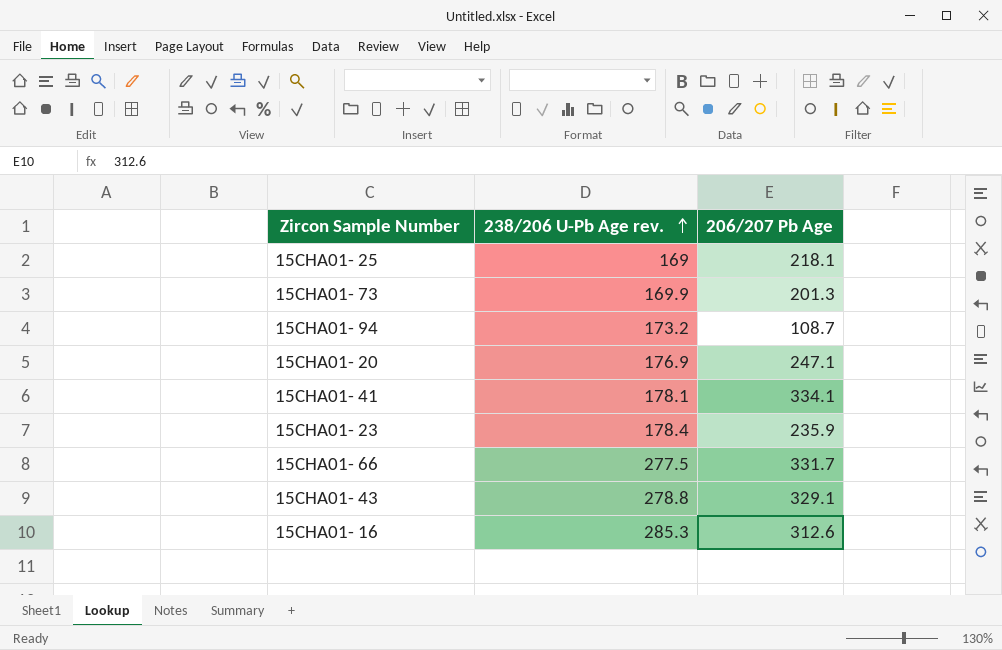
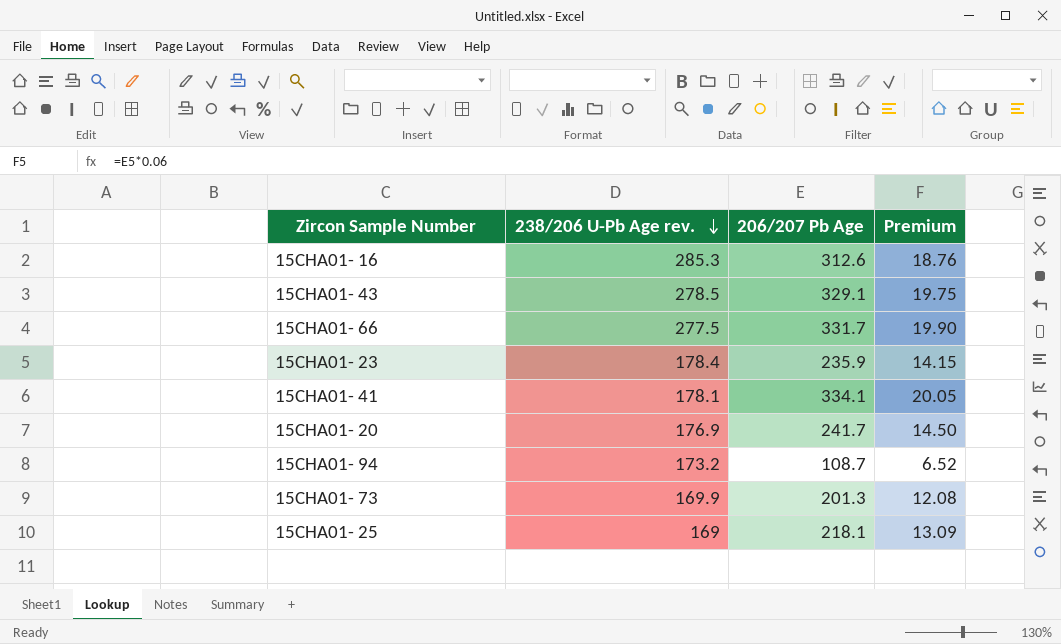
row order: 238/206 U-Pb Age rev. ascending -> 238/206 U-Pb Age rev. descending
column Premium | formula: none -> [206/207 Pb Age] * 0.06
15CHA01- 43 | 238/206 U-Pb Age rev.: 278.8 -> 278.5
15CHA01- 20 | 206/207 Pb Age: 247.1 -> 241.7

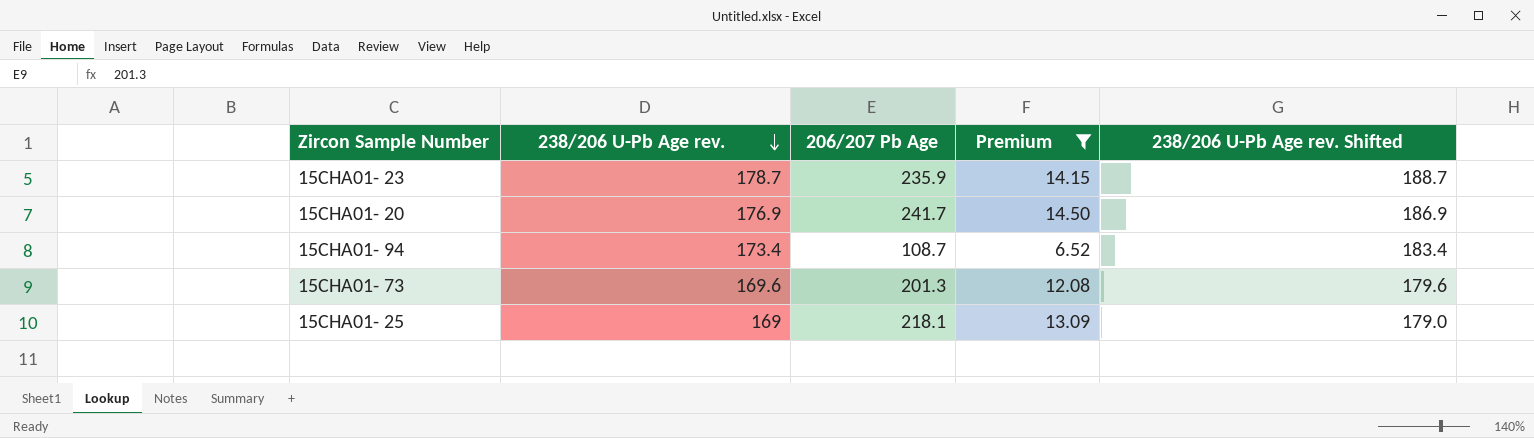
filter: none -> Premium <= 14.50
column 238/206 U-Pb Age rev. Shifted | formula: none -> [238/206 U-Pb Age rev.] + 10
15CHA01- 23 | 238/206 U-Pb Age rev.: 178.4 -> 178.7
15CHA01- 94 | 238/206 U-Pb Age rev.: 173.2 -> 173.4
15CHA01- 73 | 238/206 U-Pb Age rev.: 169.9 -> 169.6

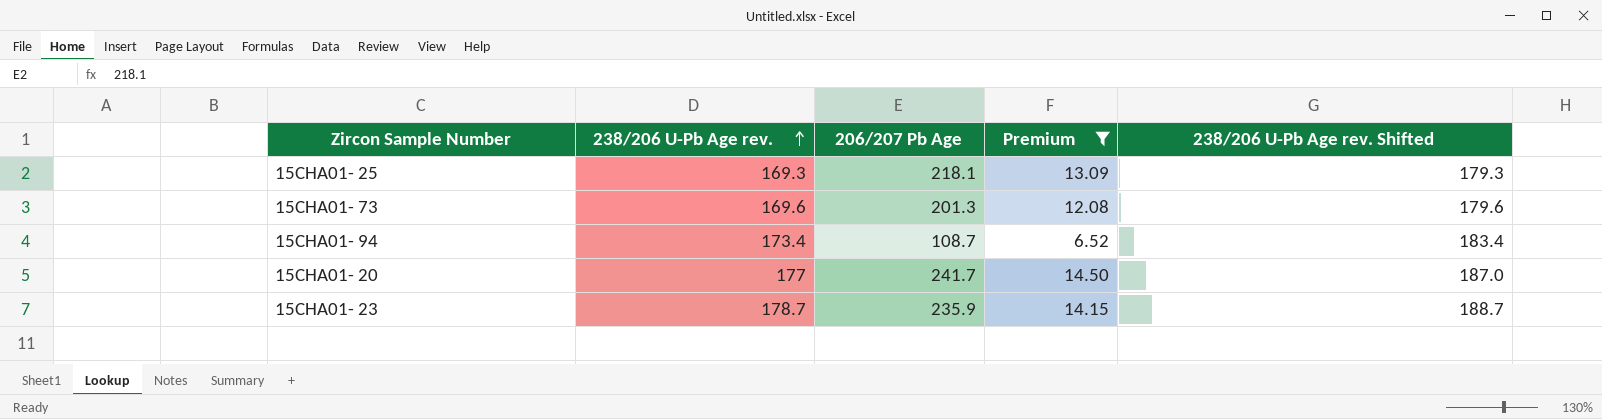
row order: 238/206 U-Pb Age rev. descending -> 238/206 U-Pb Age rev. ascending
15CHA01- 25 | 238/206 U-Pb Age rev.: 169 -> 169.3
15CHA01- 25 | 238/206 U-Pb Age rev. Shifted: 179.0 -> 179.3
15CHA01- 20 | 238/206 U-Pb Age rev.: 176.9 -> 177
15CHA01- 20 | 238/206 U-Pb Age rev. Shifted: 186.9 -> 187.0

